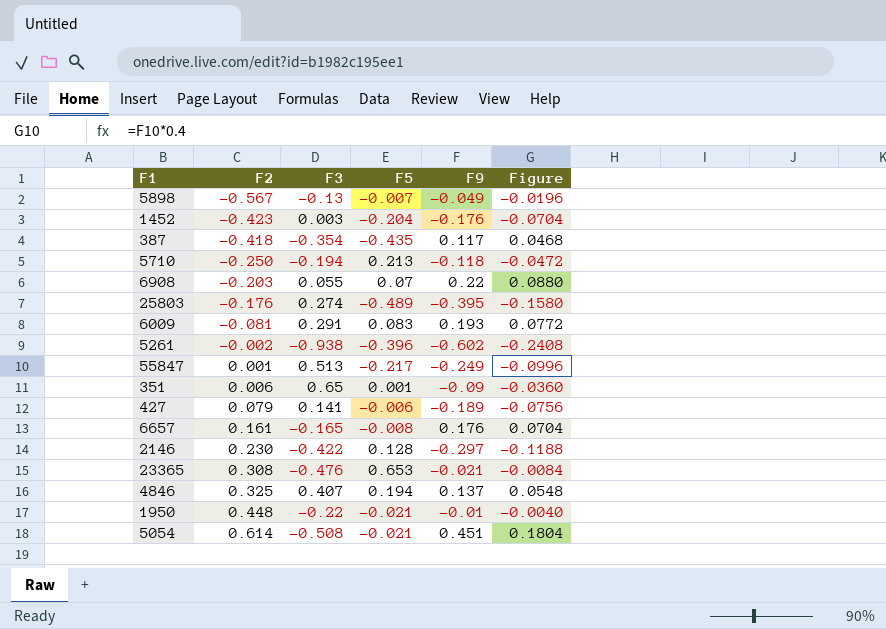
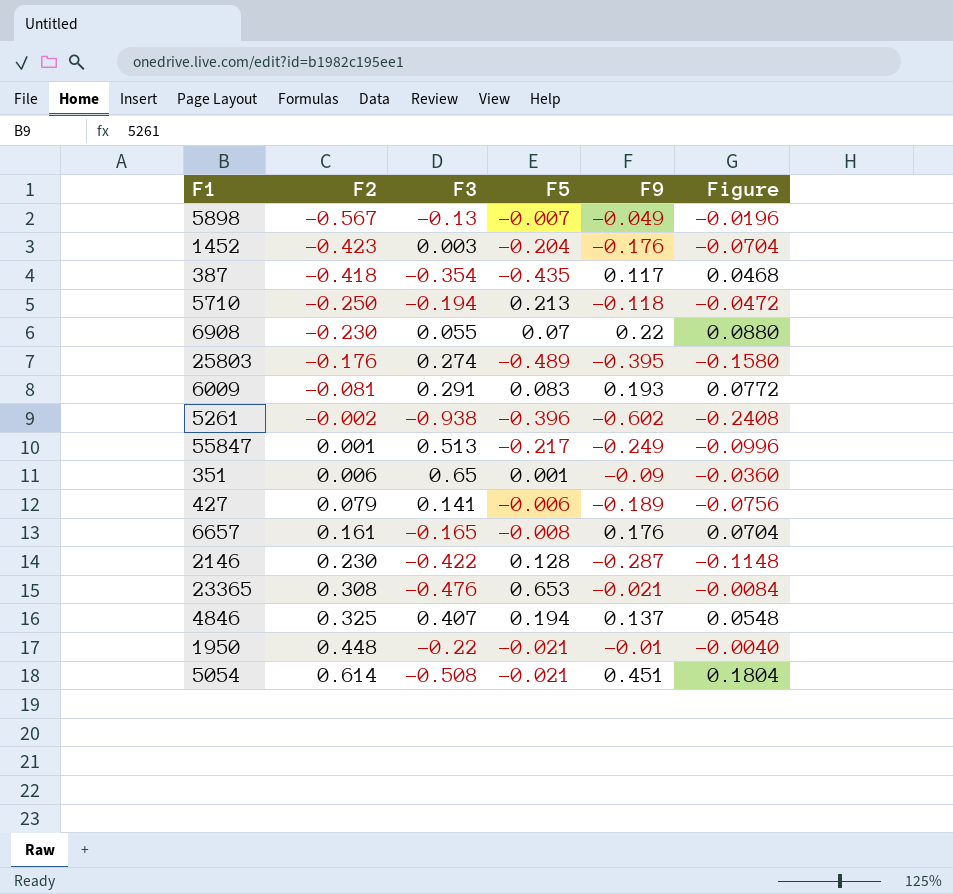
6908 | F2: -0.203 -> -0.230
2146 | F9: -0.297 -> -0.287
2146 | Figure: -0.1188 -> -0.1148

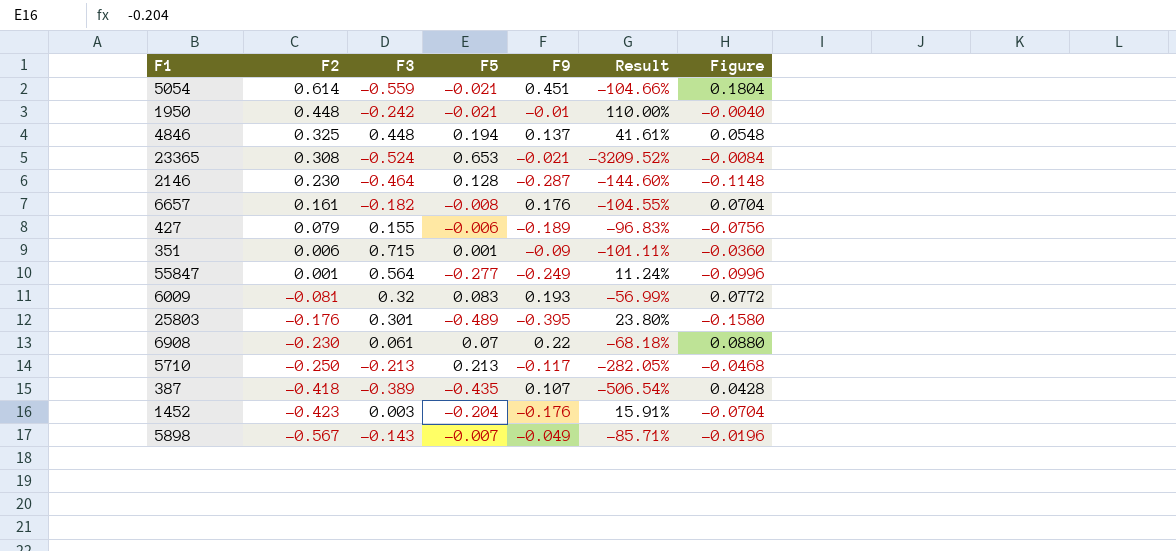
row order: F2 ascending -> F2 descending
column Result | formula: none -> ([F5] - [F9]) / [F9]
row 5261: -0.002 | -0.938 | -0.396 | -0.602 | -0.2408 -> none
5054 | F3: -0.508 -> -0.559
1950 | F3: -0.22 -> -0.242
4846 | F3: 0.407 -> 0.448
23365 | F3: -0.476 -> -0.524
2146 | F3: -0.422 -> -0.464
6657 | F3: -0.165 -> -0.182
427 | F3: 0.141 -> 0.155
351 | F3: 0.65 -> 0.715
55847 | F3: 0.513 -> 0.564
55847 | F5: -0.217 -> -0.277
6009 | F3: 0.291 -> 0.32
25803 | F3: 0.274 -> 0.301
6908 | F3: 0.055 -> 0.061
5710 | F3: -0.194 -> -0.213
5710 | F9: -0.118 -> -0.117
5710 | Figure: -0.0472 -> -0.0468
387 | F3: -0.354 -> -0.389
387 | F9: 0.117 -> 0.107
387 | Figure: 0.0468 -> 0.0428
5898 | F3: -0.13 -> -0.143

